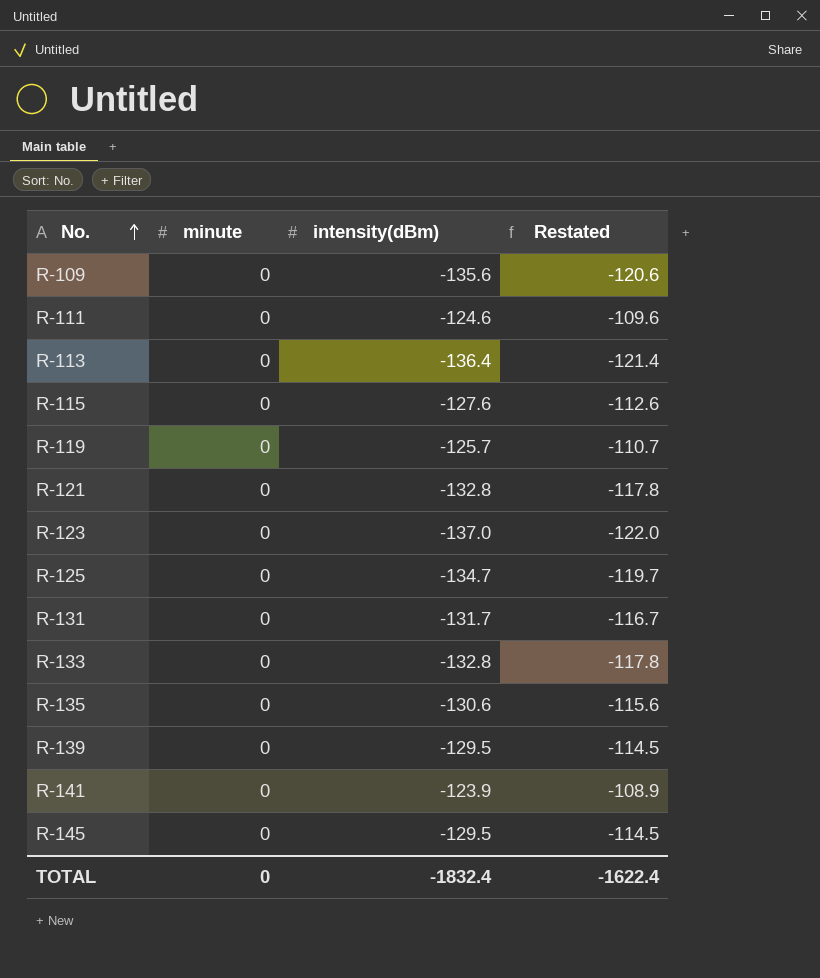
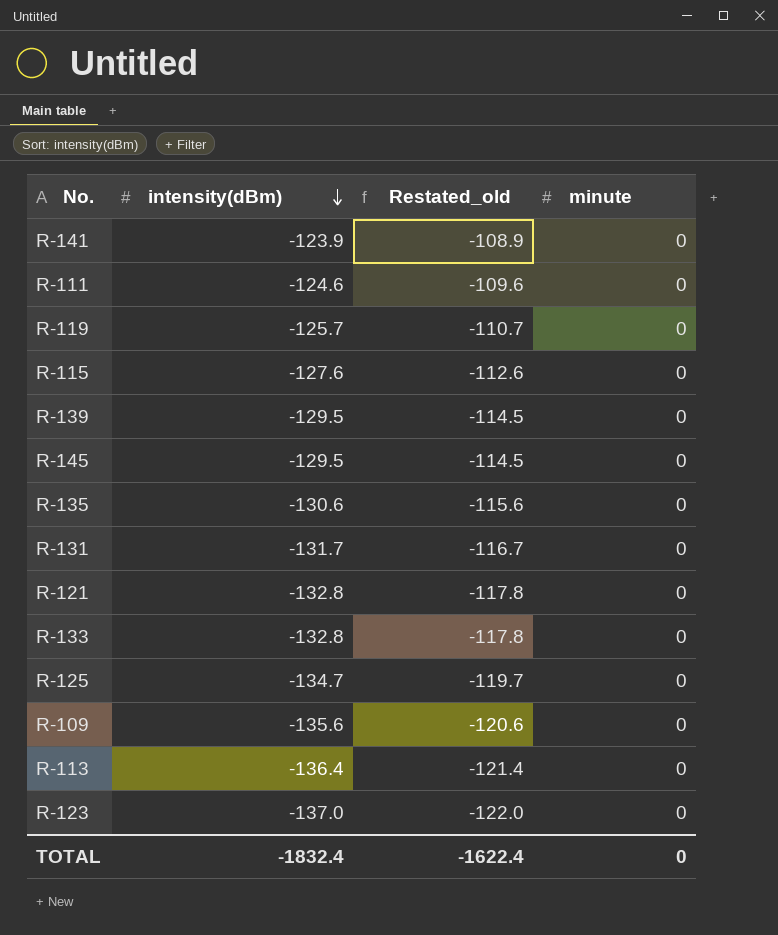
row order: No. ascending -> intensity(dBm) descending
column name: Restated -> Restated_old
column minute | position: 2 -> 4

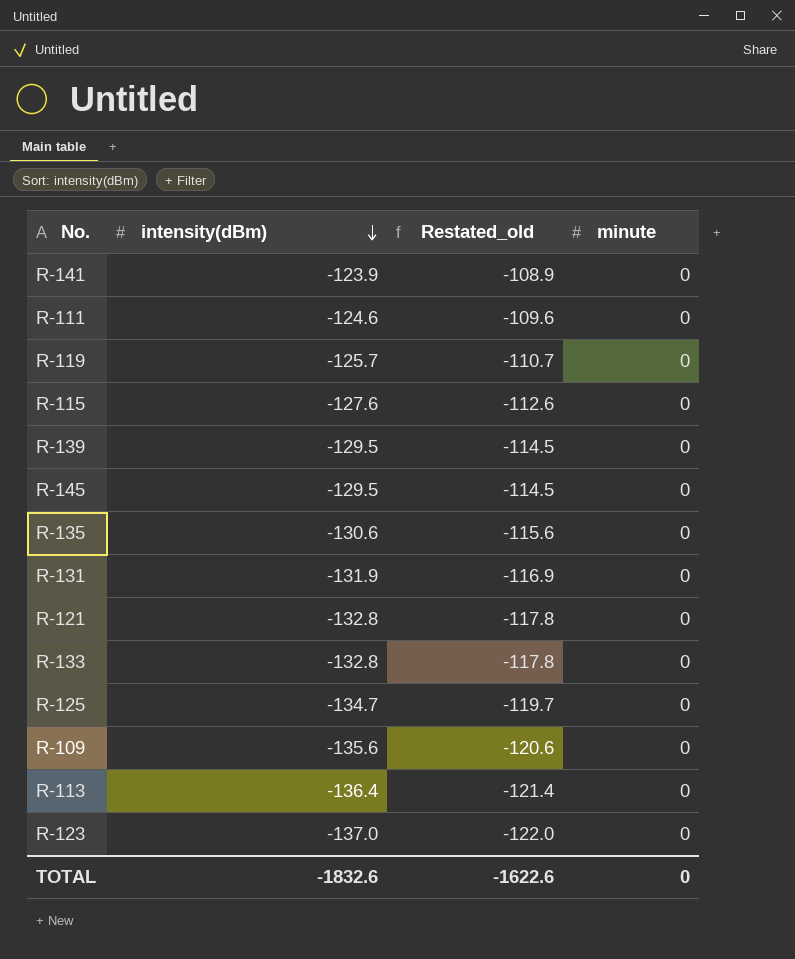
R-131 | intensity(dBm): -131.7 -> -131.9
R-131 | Restated_old: -116.7 -> -116.9
TOTAL | intensity(dBm): -1832.4 -> -1832.6
TOTAL | Restated_old: -1622.4 -> -1622.6

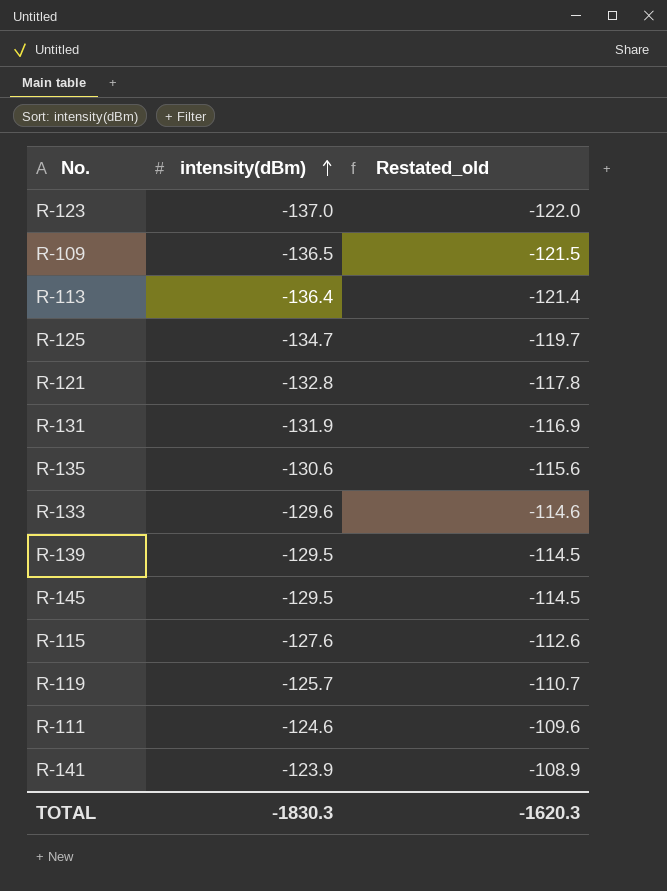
row order: intensity(dBm) descending -> intensity(dBm) ascending
column minute | position: 4 -> none
R-109 | intensity(dBm): -135.6 -> -136.5
R-109 | Restated_old: -120.6 -> -121.5
R-133 | intensity(dBm): -132.8 -> -129.6
R-133 | Restated_old: -117.8 -> -114.6
TOTAL | intensity(dBm): -1832.6 -> -1830.3
TOTAL | Restated_old: -1622.6 -> -1620.3

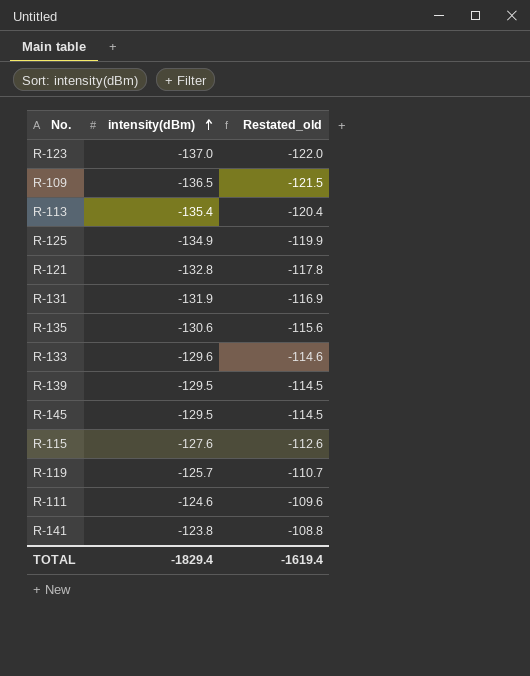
R-113 | intensity(dBm): -136.4 -> -135.4
R-113 | Restated_old: -121.4 -> -120.4
R-125 | intensity(dBm): -134.7 -> -134.9
R-125 | Restated_old: -119.7 -> -119.9
R-141 | intensity(dBm): -123.9 -> -123.8
R-141 | Restated_old: -108.9 -> -108.8
TOTAL | intensity(dBm): -1830.3 -> -1829.4
TOTAL | Restated_old: -1620.3 -> -1619.4

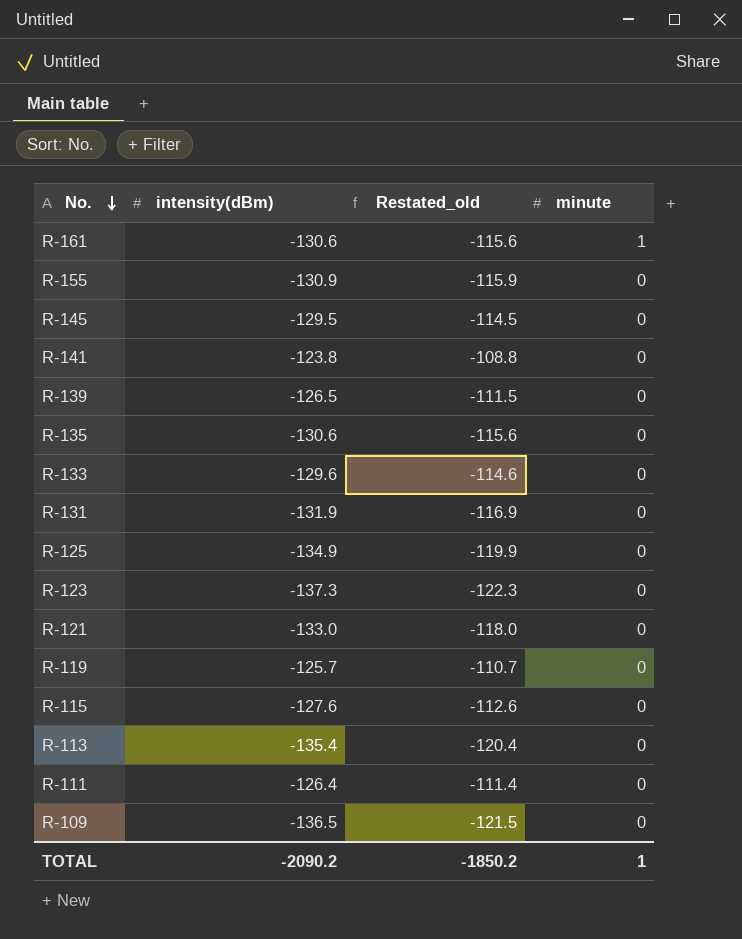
row order: intensity(dBm) ascending -> No. descending
column minute | position: none -> 4
row R-161: none -> -130.6 | -115.6 | 1
row R-155: none -> -130.9 | -115.9 | 0
R-139 | intensity(dBm): -129.5 -> -126.5
R-139 | Restated_old: -114.5 -> -111.5
R-123 | intensity(dBm): -137.0 -> -137.3
R-123 | Restated_old: -122.0 -> -122.3
R-121 | intensity(dBm): -132.8 -> -133.0
R-121 | Restated_old: -117.8 -> -118.0
R-111 | intensity(dBm): -124.6 -> -126.4
R-111 | Restated_old: -109.6 -> -111.4
TOTAL | intensity(dBm): -1829.4 -> -2090.2
TOTAL | Restated_old: -1619.4 -> -1850.2

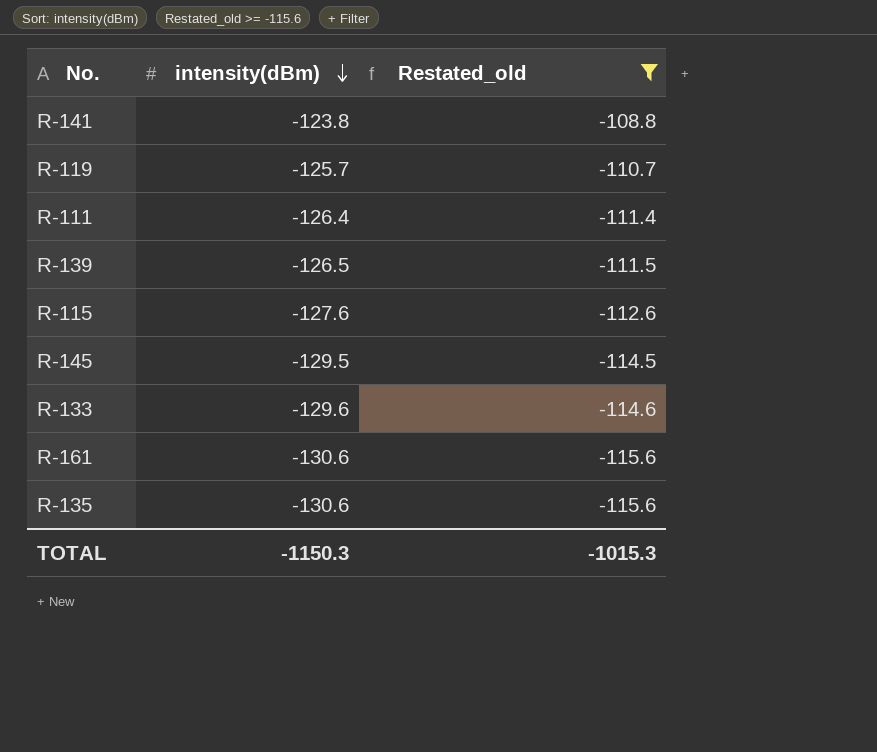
filter: none -> Restated_old >= -115.6
row order: No. descending -> intensity(dBm) descending
column minute | position: 4 -> none
TOTAL | intensity(dBm): -2090.2 -> -1150.3
TOTAL | Restated_old: -1850.2 -> -1015.3

